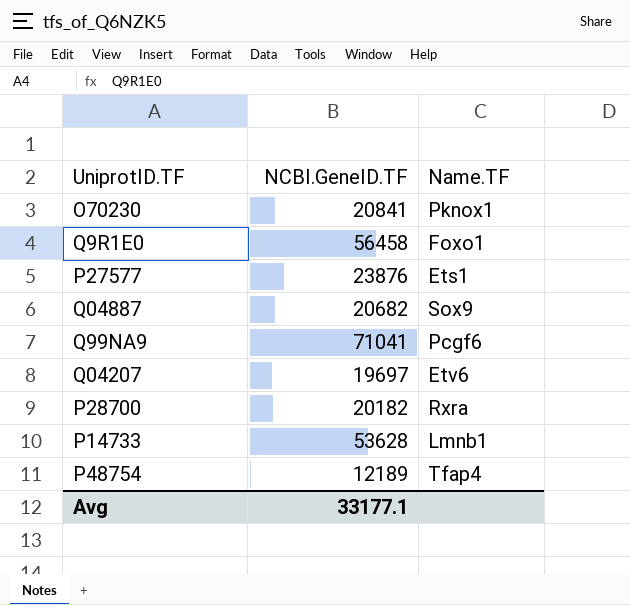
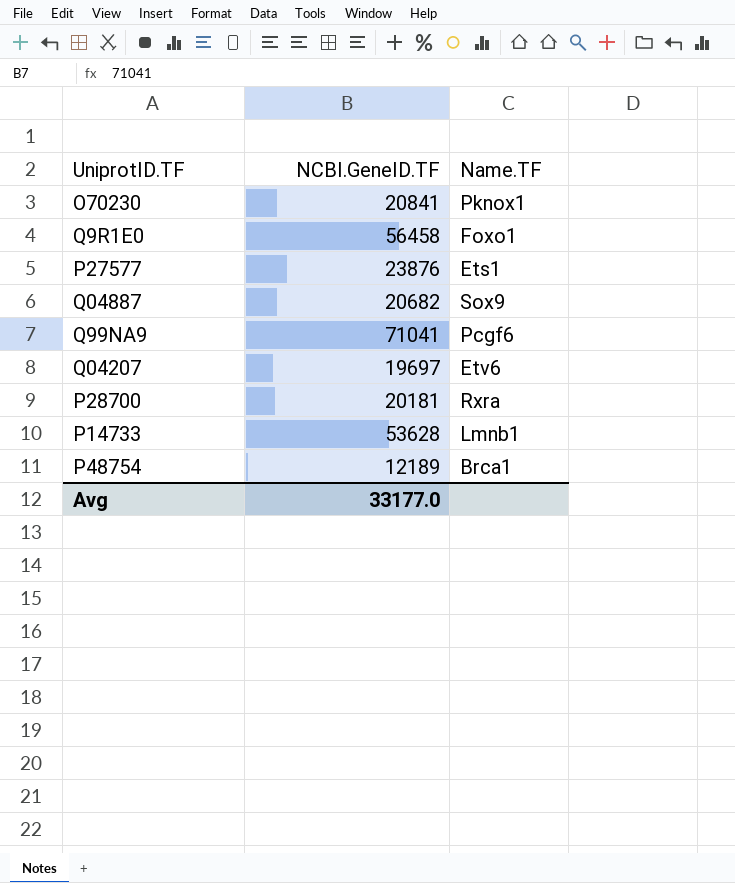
P28700 | NCBI.GeneID.TF: 20182 -> 20181
P48754 | Name.TF: Tfap4 -> Brca1
Avg | NCBI.GeneID.TF: 33177.1 -> 33177.0

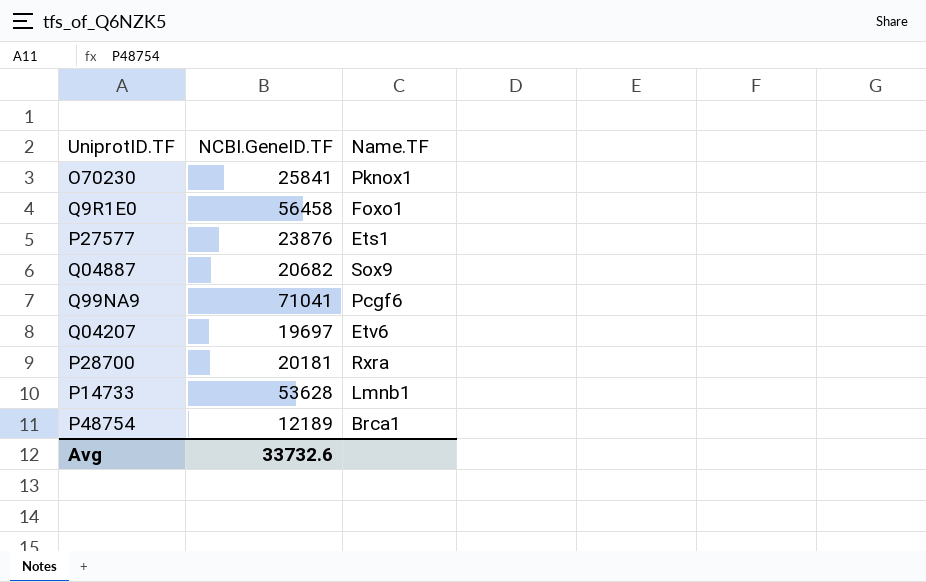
O70230 | NCBI.GeneID.TF: 20841 -> 25841
Avg | NCBI.GeneID.TF: 33177.0 -> 33732.6

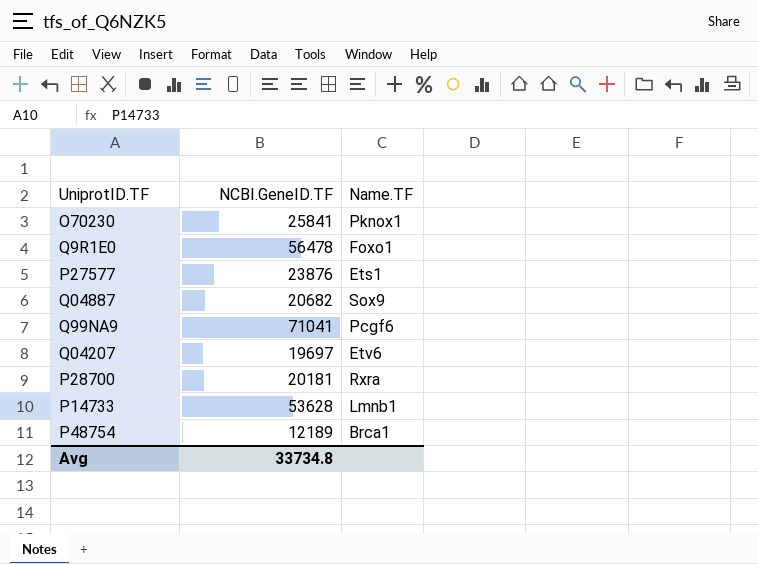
Q9R1E0 | NCBI.GeneID.TF: 56458 -> 56478
Avg | NCBI.GeneID.TF: 33732.6 -> 33734.8

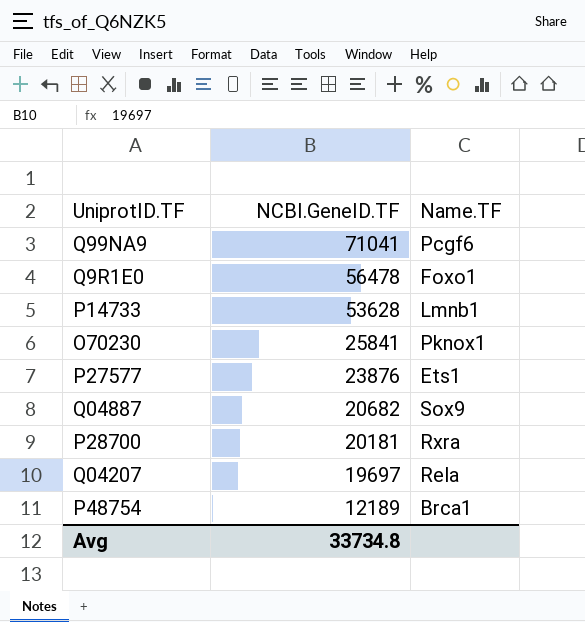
row order: none -> NCBI.GeneID.TF descending
Q04207 | Name.TF: Etv6 -> Rela

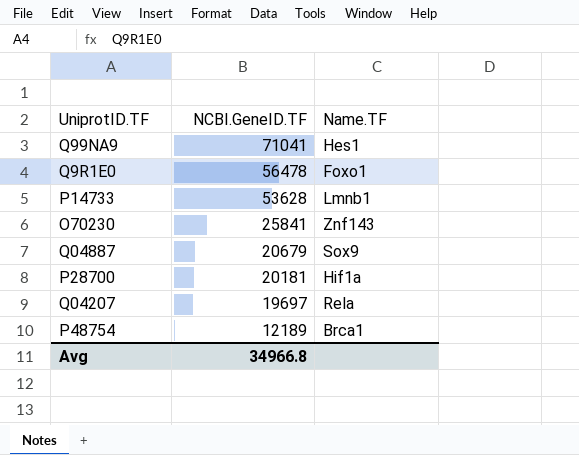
row P27577: 23876 | Ets1 -> none
Q99NA9 | Name.TF: Pcgf6 -> Hes1
O70230 | Name.TF: Pknox1 -> Znf143
Q04887 | NCBI.GeneID.TF: 20682 -> 20679
P28700 | Name.TF: Rxra -> Hif1a
Avg | NCBI.GeneID.TF: 33734.8 -> 34966.8

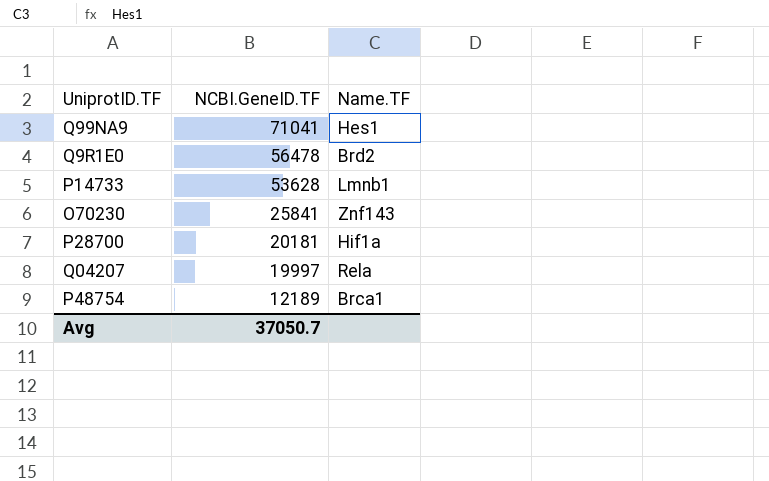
row Q04887: 20679 | Sox9 -> none
Q9R1E0 | Name.TF: Foxo1 -> Brd2
Q04207 | NCBI.GeneID.TF: 19697 -> 19997
Avg | NCBI.GeneID.TF: 34966.8 -> 37050.7

